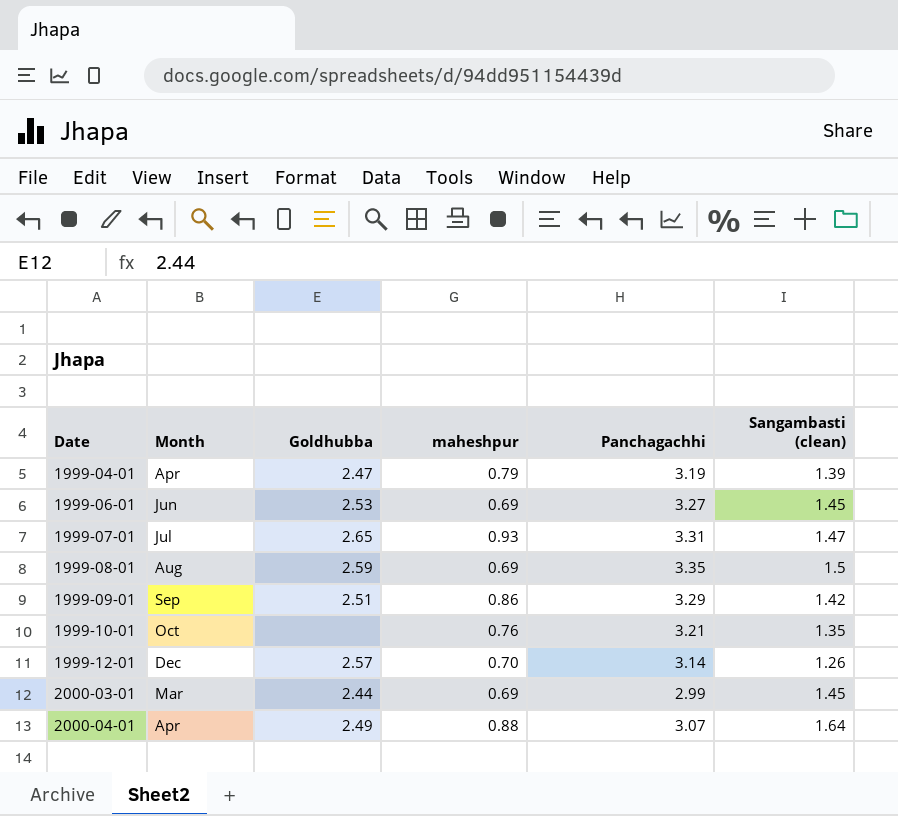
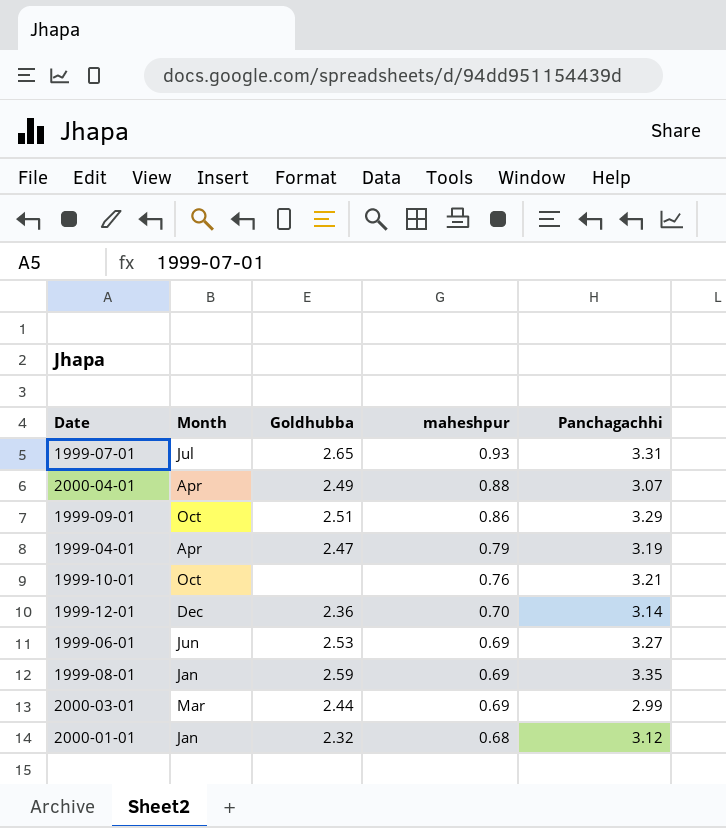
row order: Date ascending -> maheshpur descending
column Sangambasti (clean) | position: 6 -> none
1999-09-01 | Month: Sep -> Oct
1999-12-01 | Goldhubba: 2.57 -> 2.36
1999-08-01 | Month: Aug -> Jan
row 2000-01-01: none -> Jan | 2.32 | 0.68 | 3.12

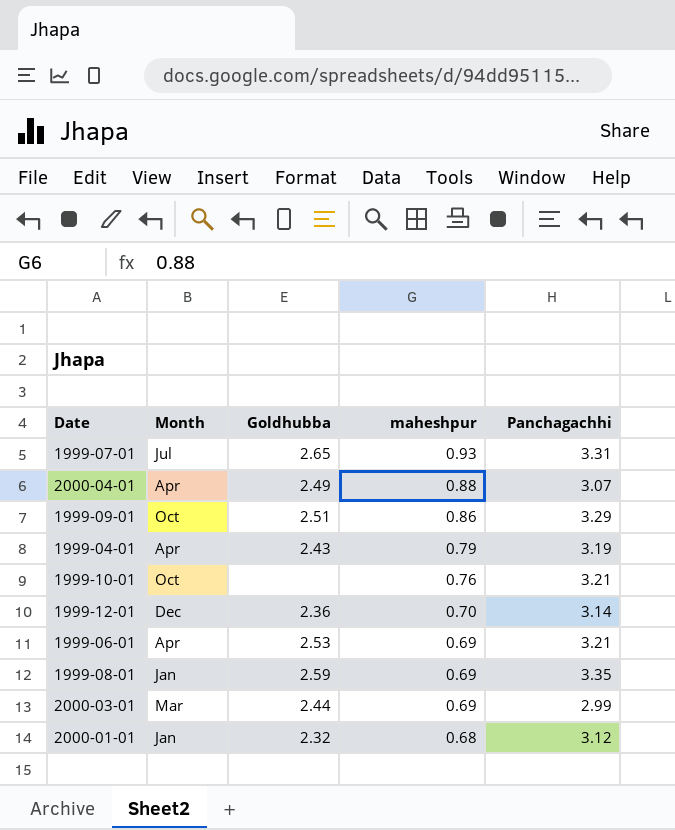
1999-04-01 | Goldhubba: 2.47 -> 2.43
1999-06-01 | Month: Jun -> Apr
1999-06-01 | Panchagachhi: 3.27 -> 3.21

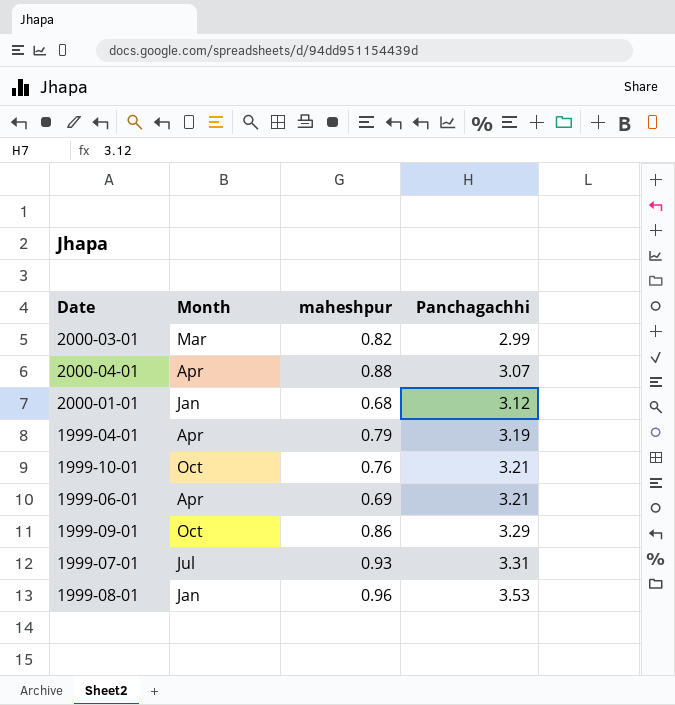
row order: maheshpur descending -> Panchagachhi ascending
column Goldhubba | position: 3 -> none
row 1999-12-01: Dec | 2.36 | 0.70 | 3.14 -> none
2000-03-01 | maheshpur: 0.69 -> 0.82
1999-08-01 | maheshpur: 0.69 -> 0.96
1999-08-01 | Panchagachhi: 3.35 -> 3.53

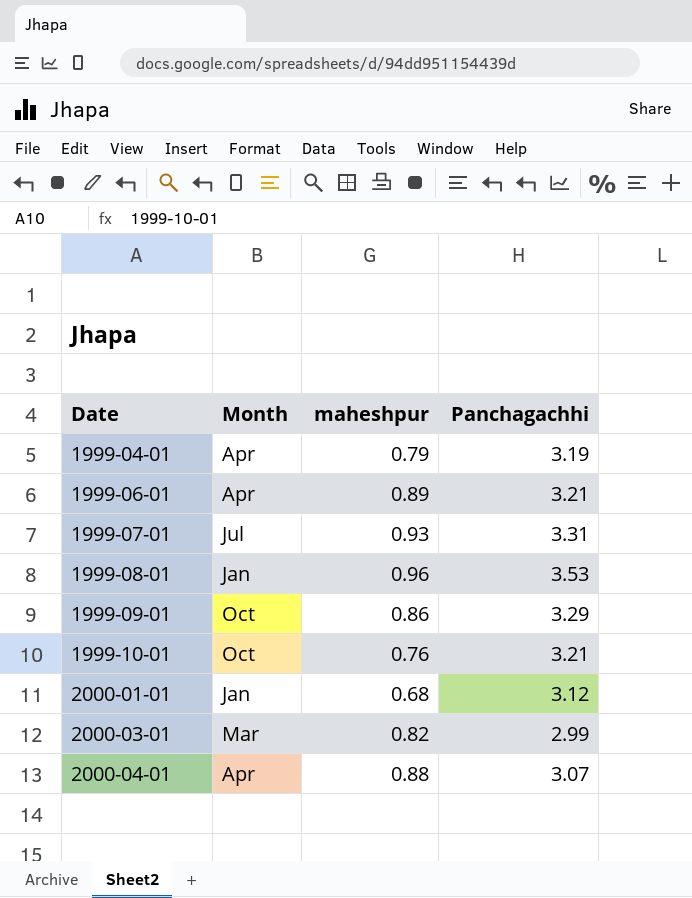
row order: Panchagachhi ascending -> Date ascending
1999-06-01 | maheshpur: 0.69 -> 0.89

